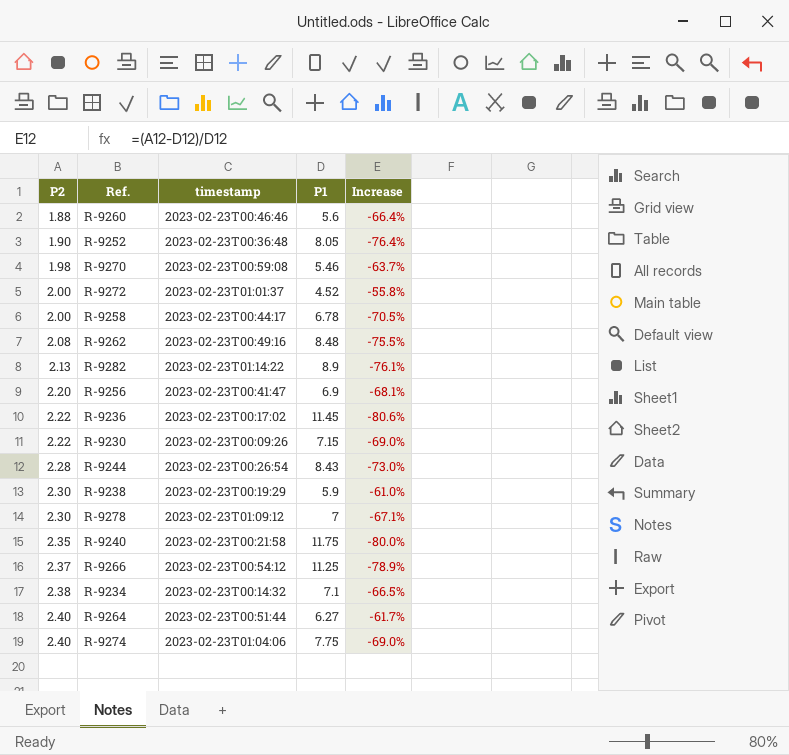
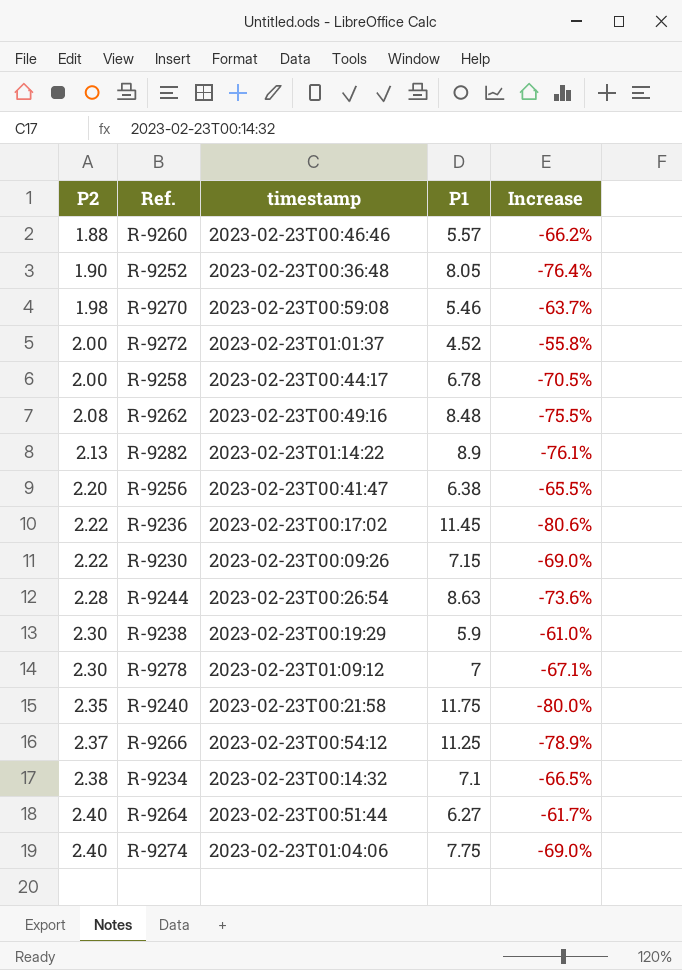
R-9260 | P1: 5.6 -> 5.57
R-9260 | Increase: -66.4% -> -66.2%
R-9256 | P1: 6.9 -> 6.38
R-9256 | Increase: -68.1% -> -65.5%
R-9244 | P1: 8.43 -> 8.63
R-9244 | Increase: -73.0% -> -73.6%

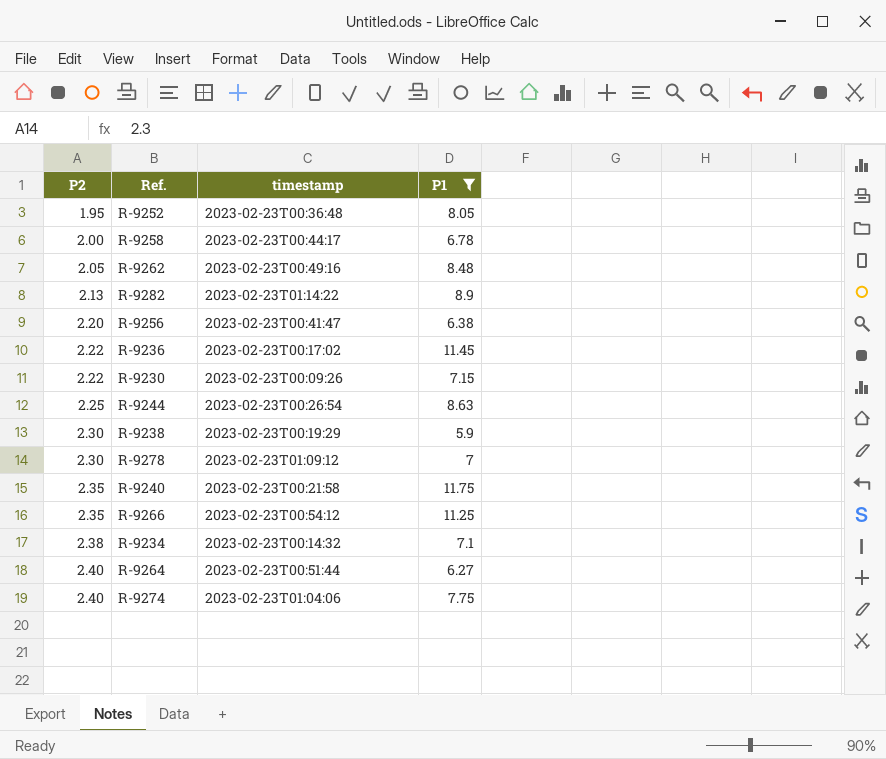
filter: none -> P1 >= 5.9
column Increase | formula: ([P2] - [P1]) / [P1] -> none
R-9252 | P2: 1.90 -> 1.95
R-9262 | P2: 2.08 -> 2.05
R-9244 | P2: 2.28 -> 2.25
R-9266 | P2: 2.37 -> 2.35

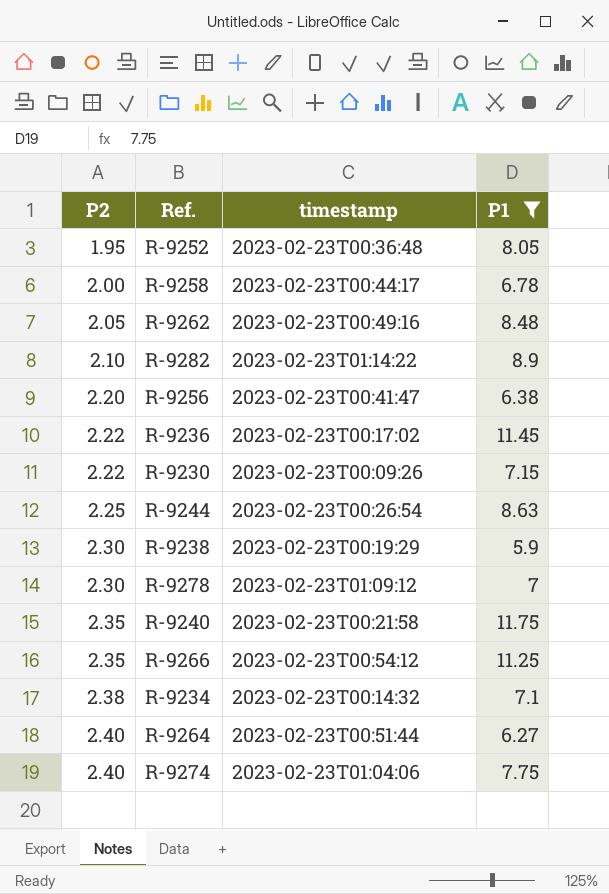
R-9282 | P2: 2.13 -> 2.10

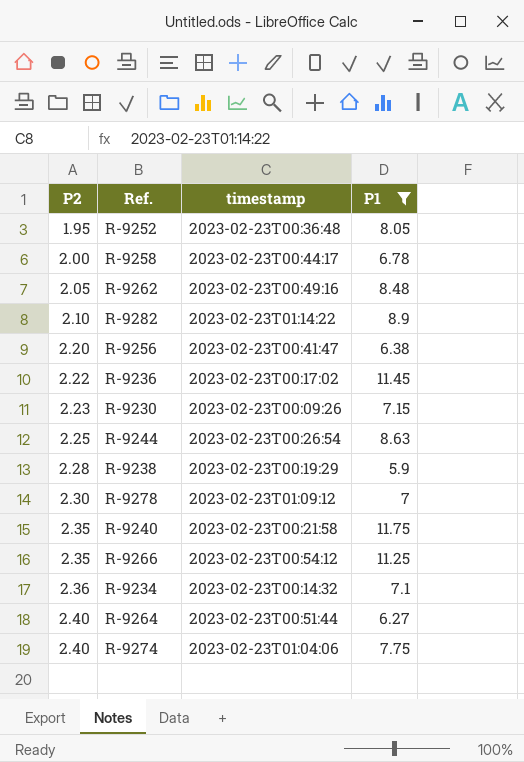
R-9230 | P2: 2.22 -> 2.23
R-9238 | P2: 2.30 -> 2.28
R-9234 | P2: 2.38 -> 2.36

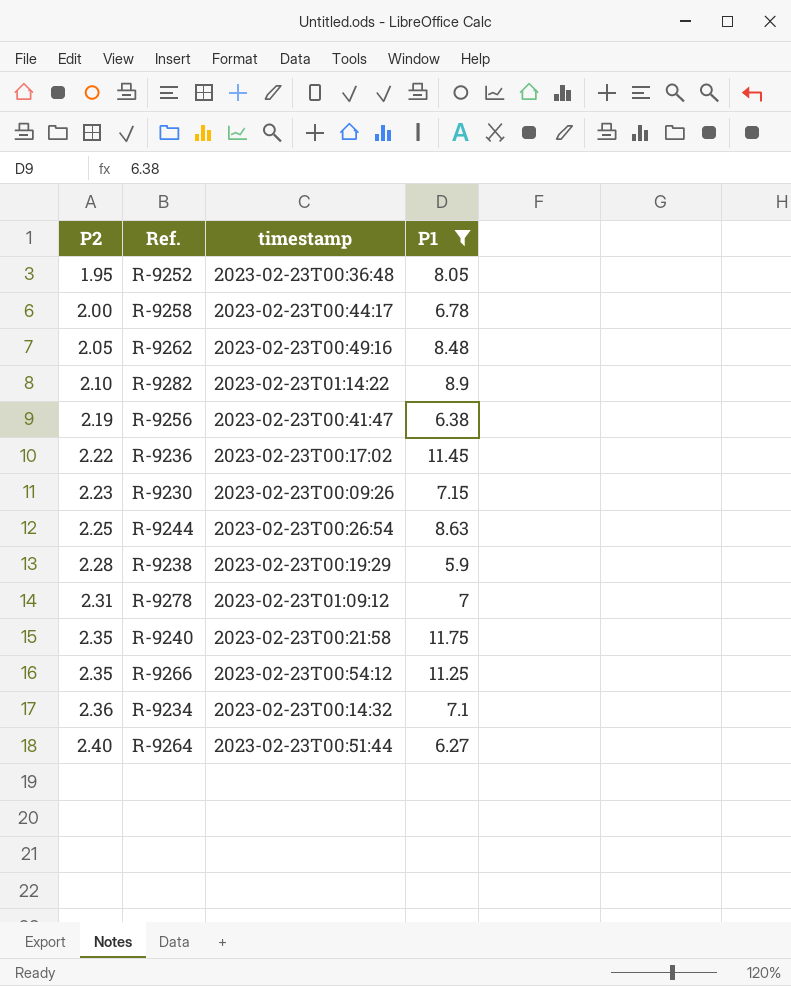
row R-9274: 2.40 | 2023-02-23T01:04:06 | 7.75 -> none
R-9256 | P2: 2.20 -> 2.19
R-9278 | P2: 2.30 -> 2.31

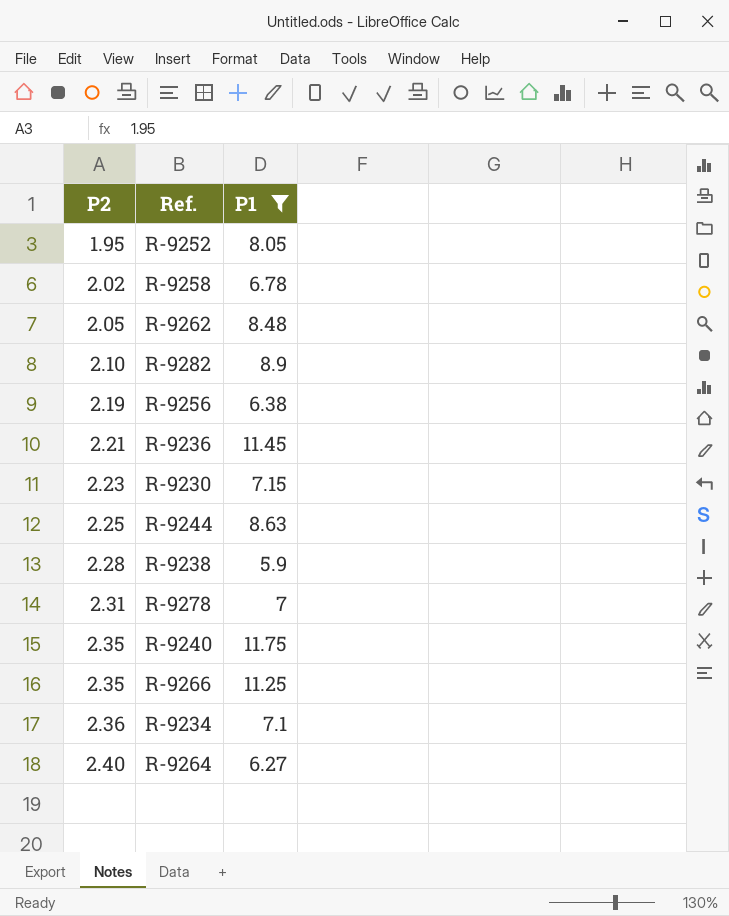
column timestamp | position: 3 -> none
R-9258 | P2: 2.00 -> 2.02
R-9236 | P2: 2.22 -> 2.21

